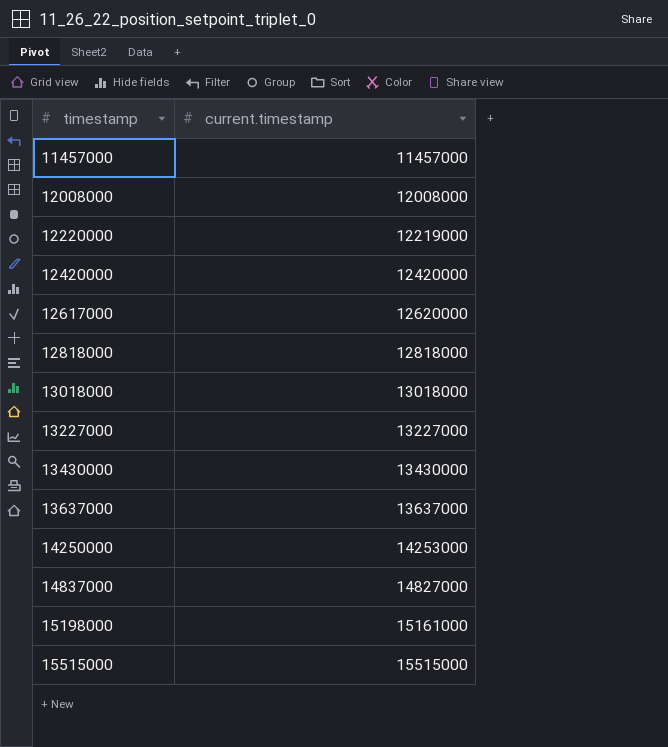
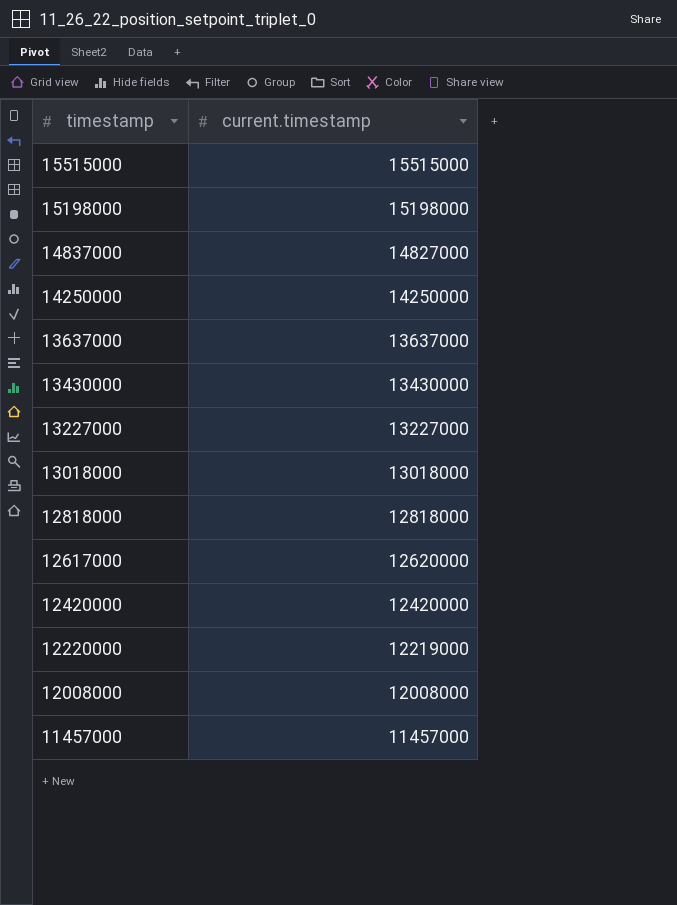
row order: timestamp ascending -> timestamp descending
15198000 | current.timestamp: 15161000 -> 15198000
14250000 | current.timestamp: 14253000 -> 14250000

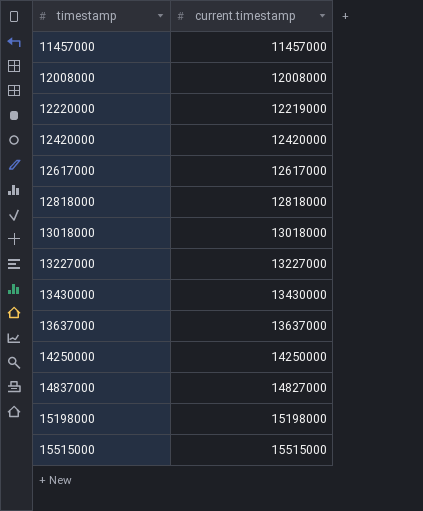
row order: timestamp descending -> timestamp ascending
12617000 | current.timestamp: 12620000 -> 12617000

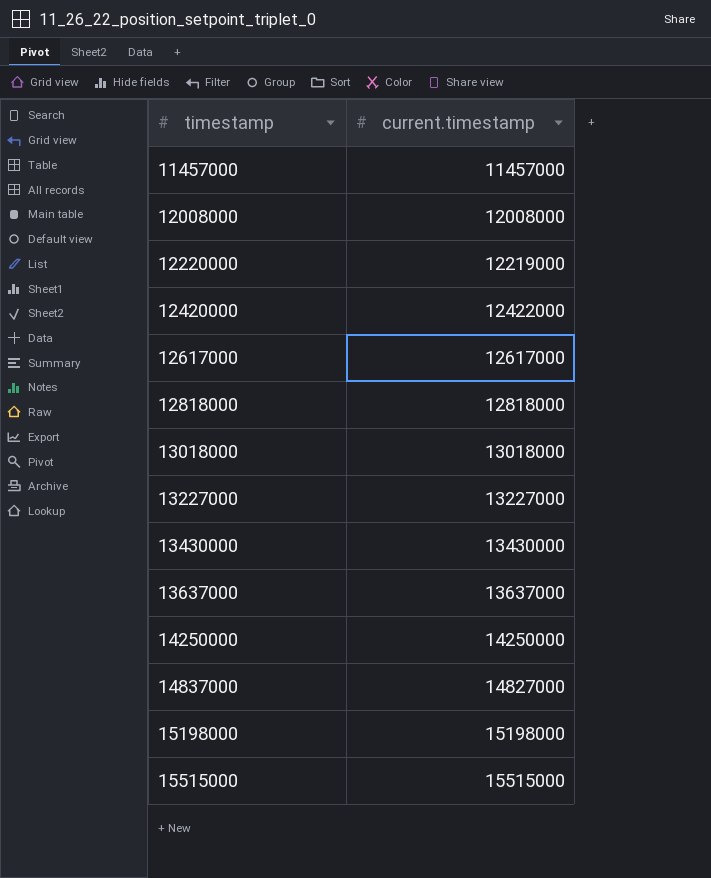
12420000 | current.timestamp: 12420000 -> 12422000

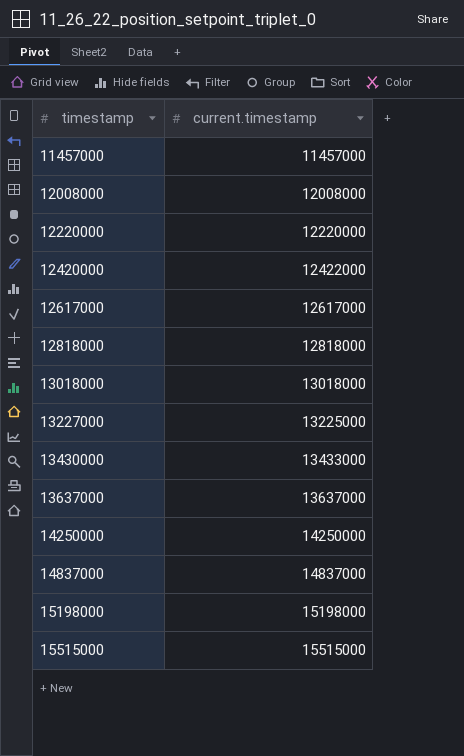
12220000 | current.timestamp: 12219000 -> 12220000
13227000 | current.timestamp: 13227000 -> 13225000
13430000 | current.timestamp: 13430000 -> 13433000
14837000 | current.timestamp: 14827000 -> 14837000

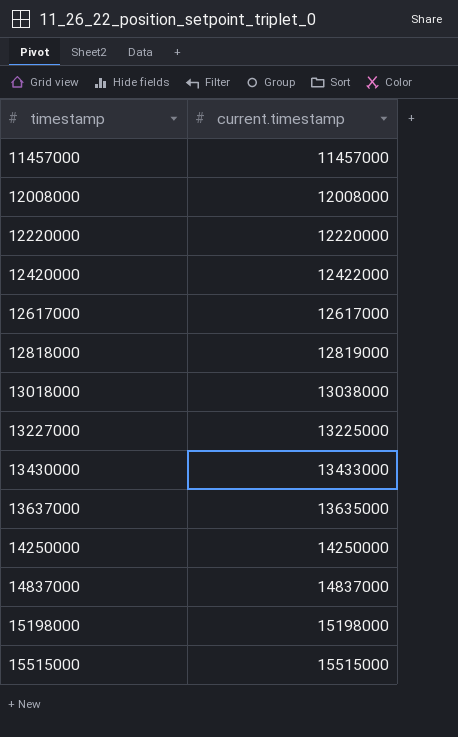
12818000 | current.timestamp: 12818000 -> 12819000
13018000 | current.timestamp: 13018000 -> 13038000
13637000 | current.timestamp: 13637000 -> 13635000

